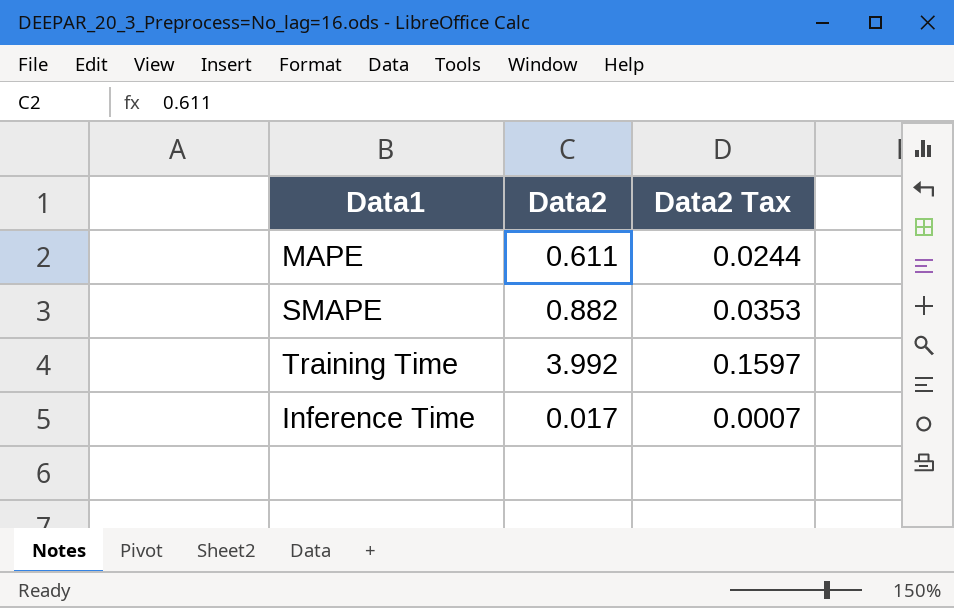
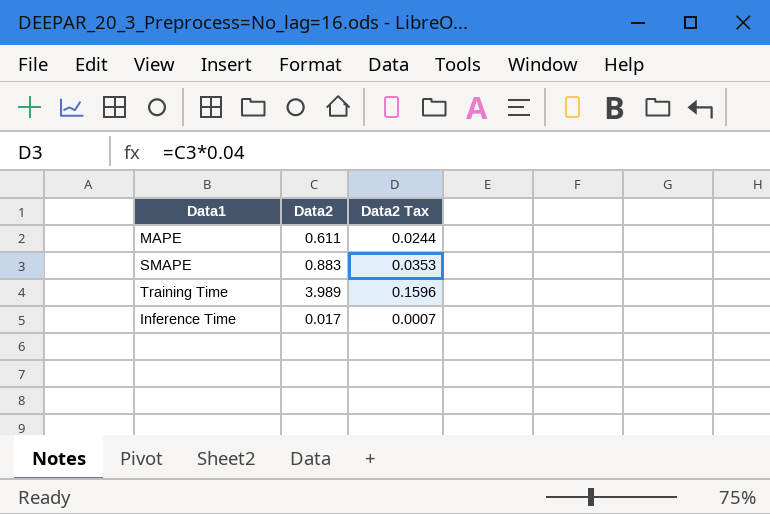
SMAPE | Data2: 0.882 -> 0.883
Training Time | Data2: 3.992 -> 3.989
Training Time | Data2 Tax: 0.1597 -> 0.1596

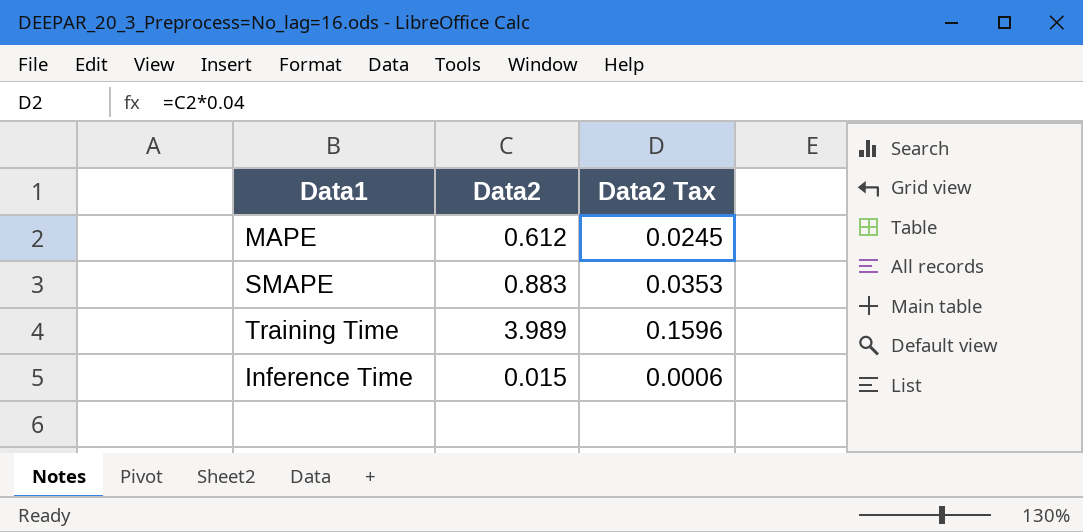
MAPE | Data2: 0.611 -> 0.612
MAPE | Data2 Tax: 0.0244 -> 0.0245
Inference Time | Data2: 0.017 -> 0.015
Inference Time | Data2 Tax: 0.0007 -> 0.0006

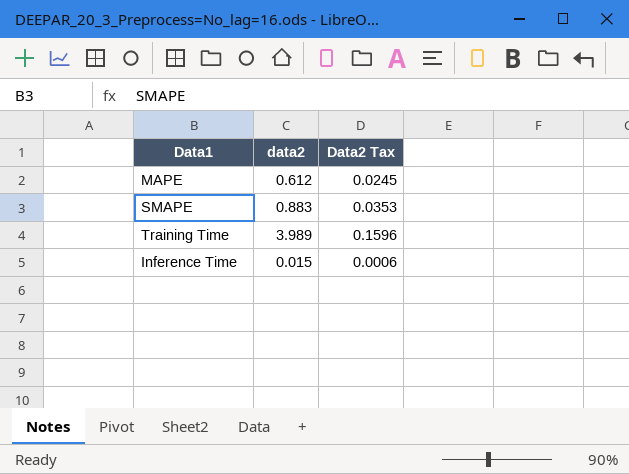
column name: Data2 -> data2

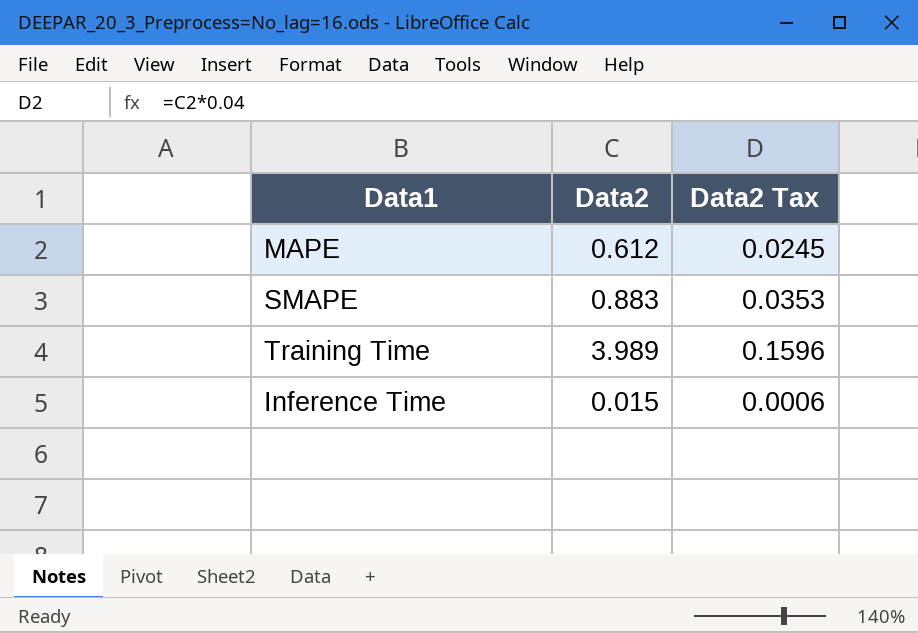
column name: data2 -> Data2

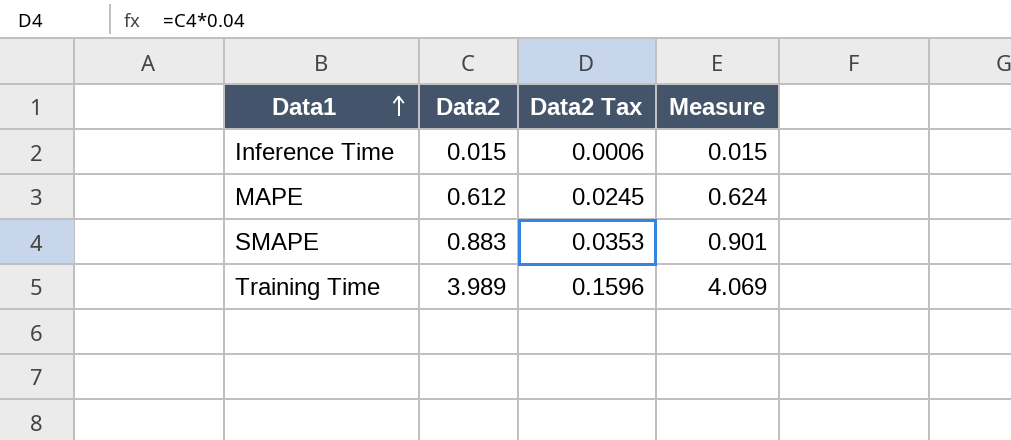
row order: none -> Data1 ascending
column Measure | formula: none -> [Data2] * 1.02

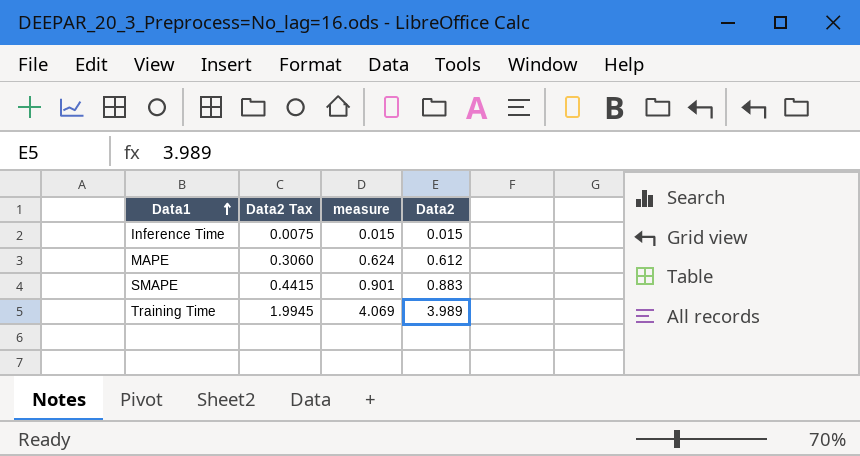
column Data2 Tax | formula: [Data2] * 0.04 -> [Data2] * 0.5
column name: Measure -> measure
column Data2 | position: 2 -> 4

